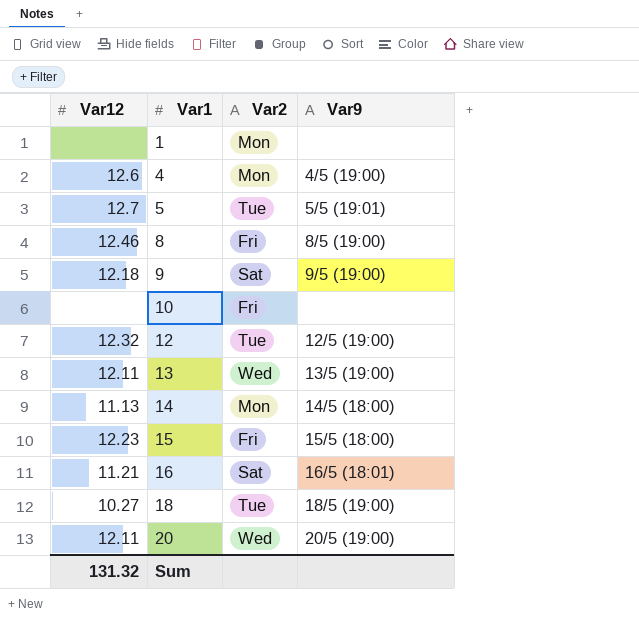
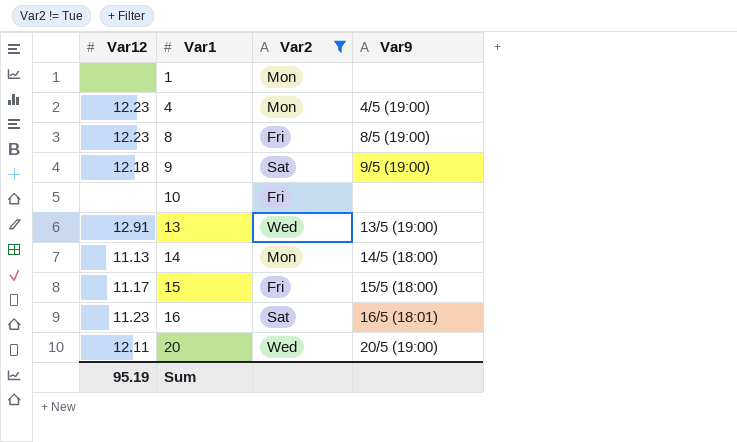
filter: none -> Var2 != Tue
4 | Var12: 12.6 -> 12.23
8 | Var12: 12.46 -> 12.23
13 | Var12: 12.11 -> 12.91
15 | Var12: 12.23 -> 11.17
16 | Var12: 11.21 -> 11.23
Sum | Var12: 131.32 -> 95.19

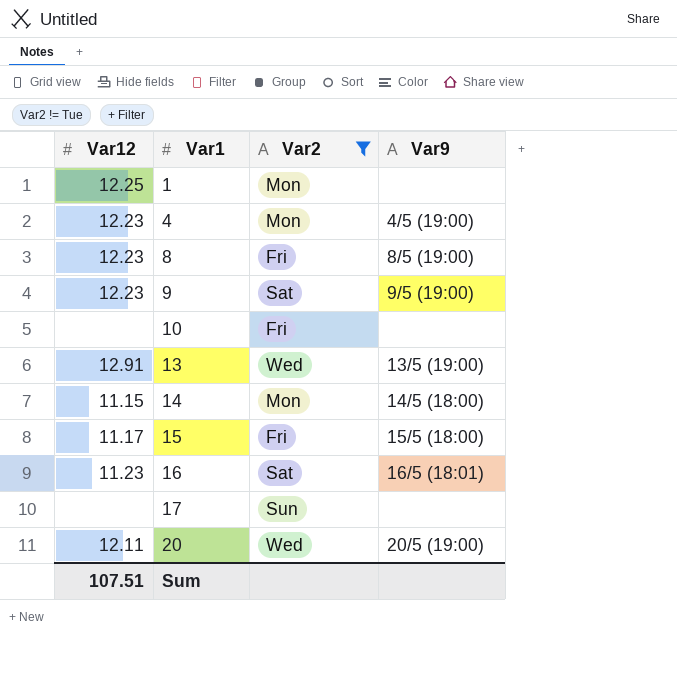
1 | Var12: none -> 12.25
9 | Var12: 12.18 -> 12.23
14 | Var12: 11.13 -> 11.15
row 17: none -> none | Sun | none
Sum | Var12: 95.19 -> 107.51

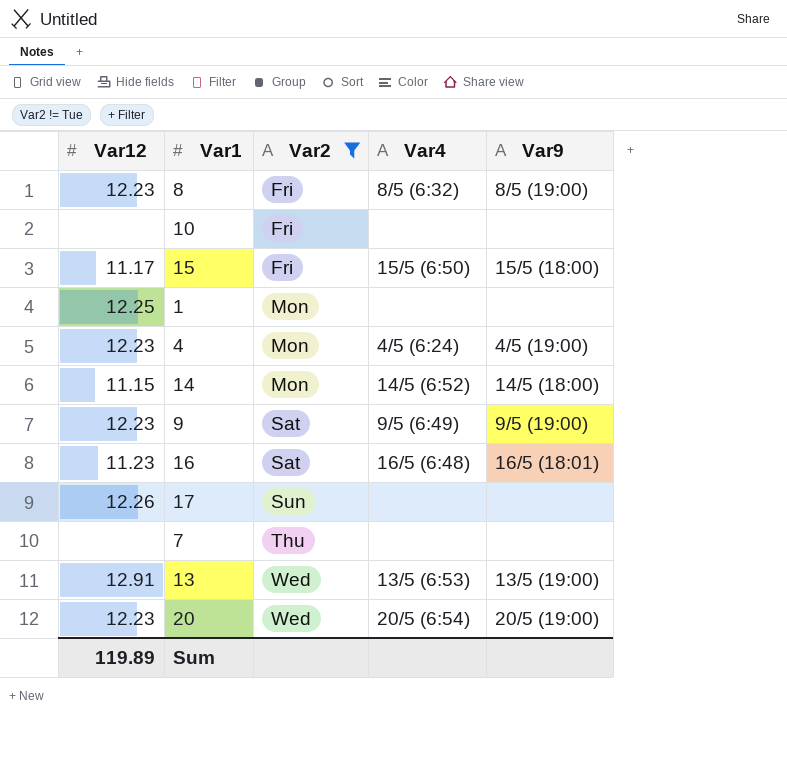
row order: Var1 ascending -> Var2 ascending
column Var4 | position: none -> 4
17 | Var12: none -> 12.26
row 7: none -> none | Thu | none | none
20 | Var12: 12.11 -> 12.23
Sum | Var12: 107.51 -> 119.89

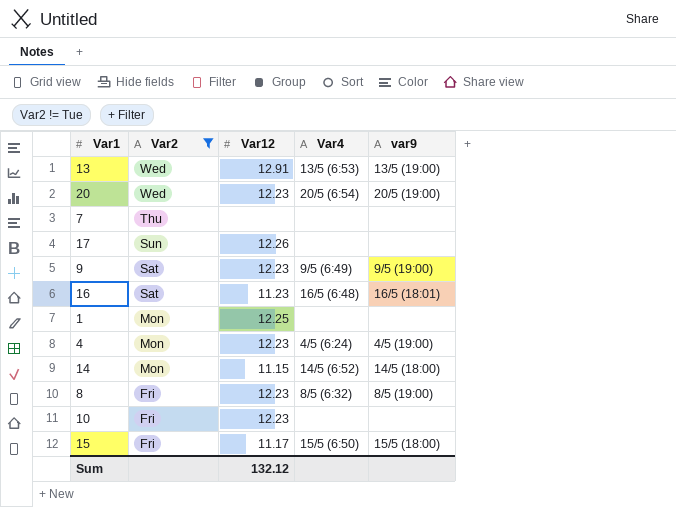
row order: Var2 ascending -> Var2 descending
column Var12 | position: 1 -> 3
column name: Var9 -> var9
10 | Var12: none -> 12.23
Sum | Var12: 119.89 -> 132.12

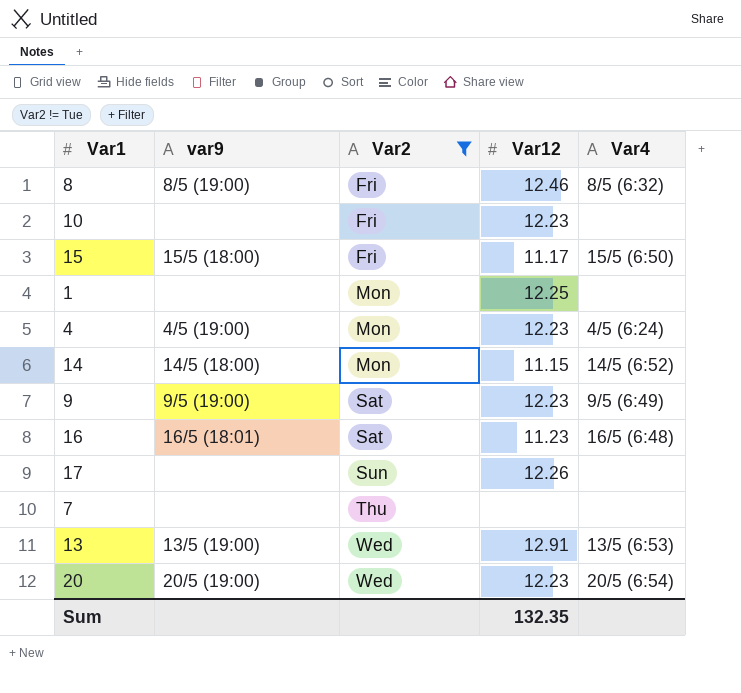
row order: Var2 descending -> Var2 ascending
column var9 | position: 5 -> 2
8 | Var12: 12.23 -> 12.46
Sum | Var12: 132.12 -> 132.35

